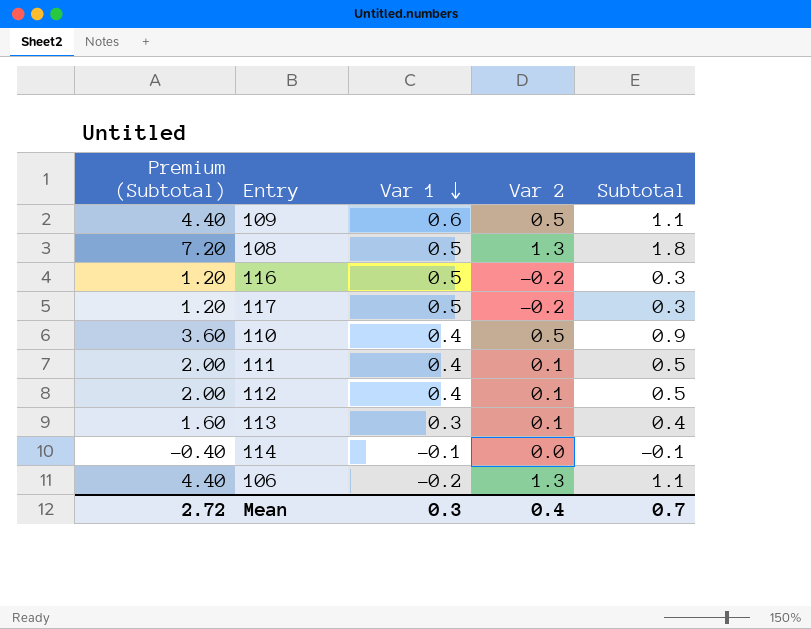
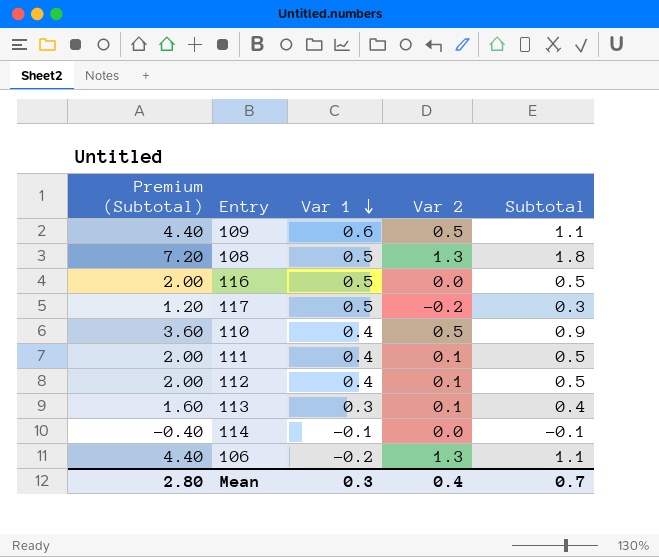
116 | Premium (Subtotal): 1.20 -> 2.00
116 | Var 2: -0.2 -> 0.0
116 | Subtotal: 0.3 -> 0.5
Mean | Premium (Subtotal): 2.72 -> 2.80

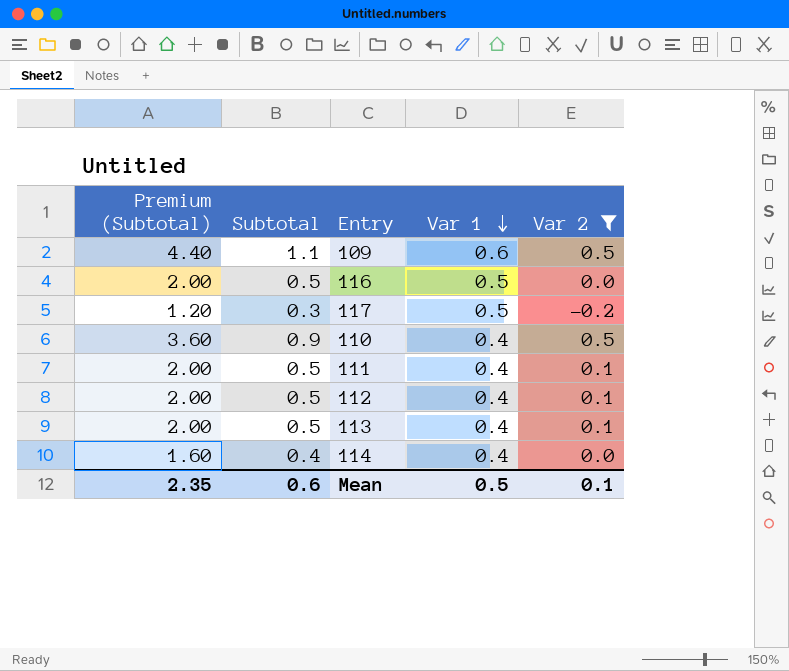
filter: none -> Var 2 != 1.3
column Subtotal | position: 5 -> 2
113 | Premium (Subtotal): 1.60 -> 2.00
113 | Subtotal: 0.4 -> 0.5
113 | Var 1: 0.3 -> 0.4
114 | Premium (Subtotal): -0.40 -> 1.60
114 | Subtotal: -0.1 -> 0.4
114 | Var 1: -0.1 -> 0.4
Mean | Premium (Subtotal): 2.80 -> 2.35
Mean | Subtotal: 0.7 -> 0.6
Mean | Var 1: 0.3 -> 0.5
Mean | Var 2: 0.4 -> 0.1

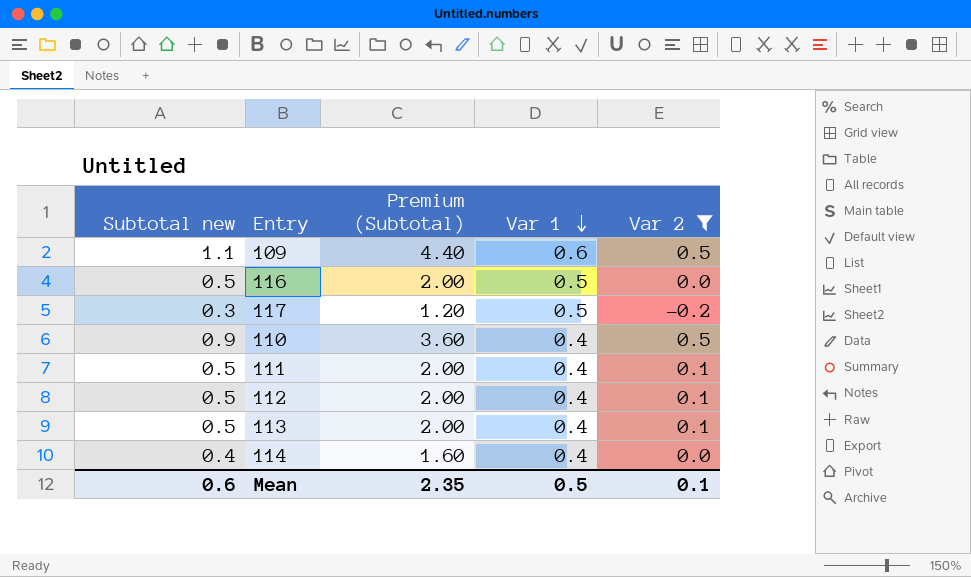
column name: Subtotal -> Subtotal new
column Premium (Subtotal) | position: 1 -> 3

